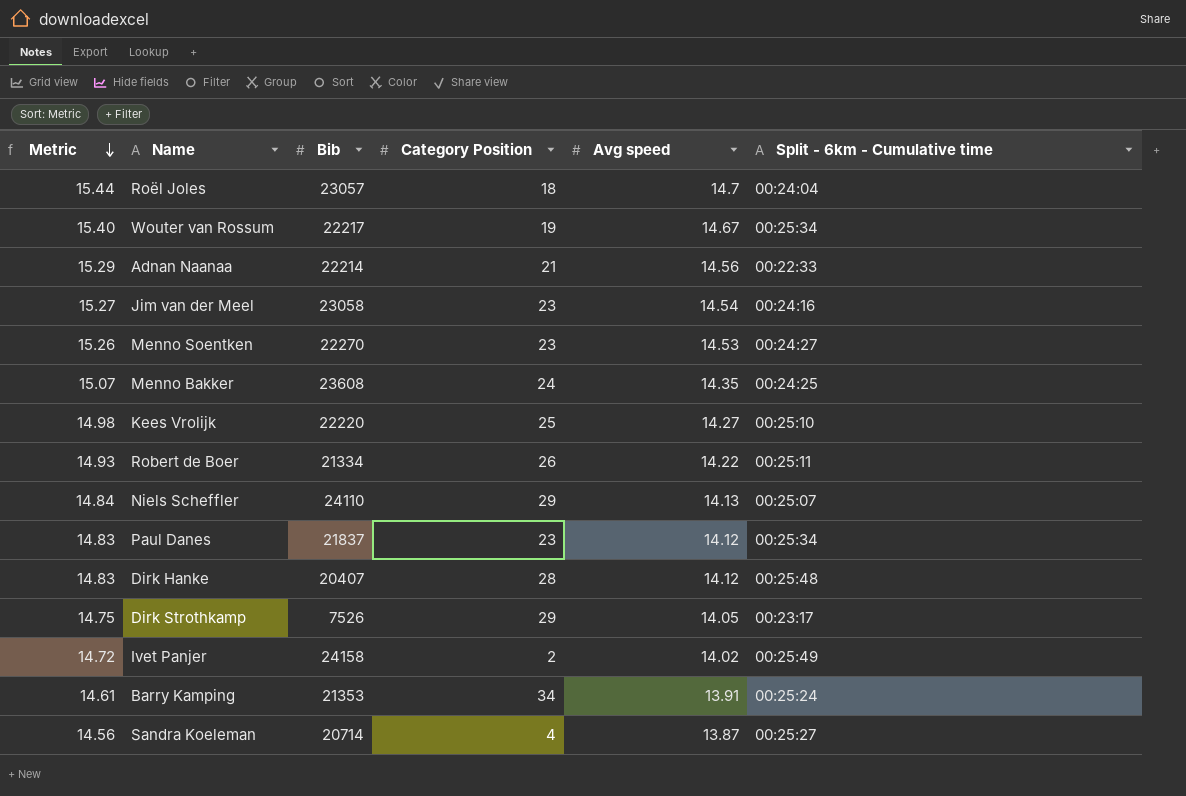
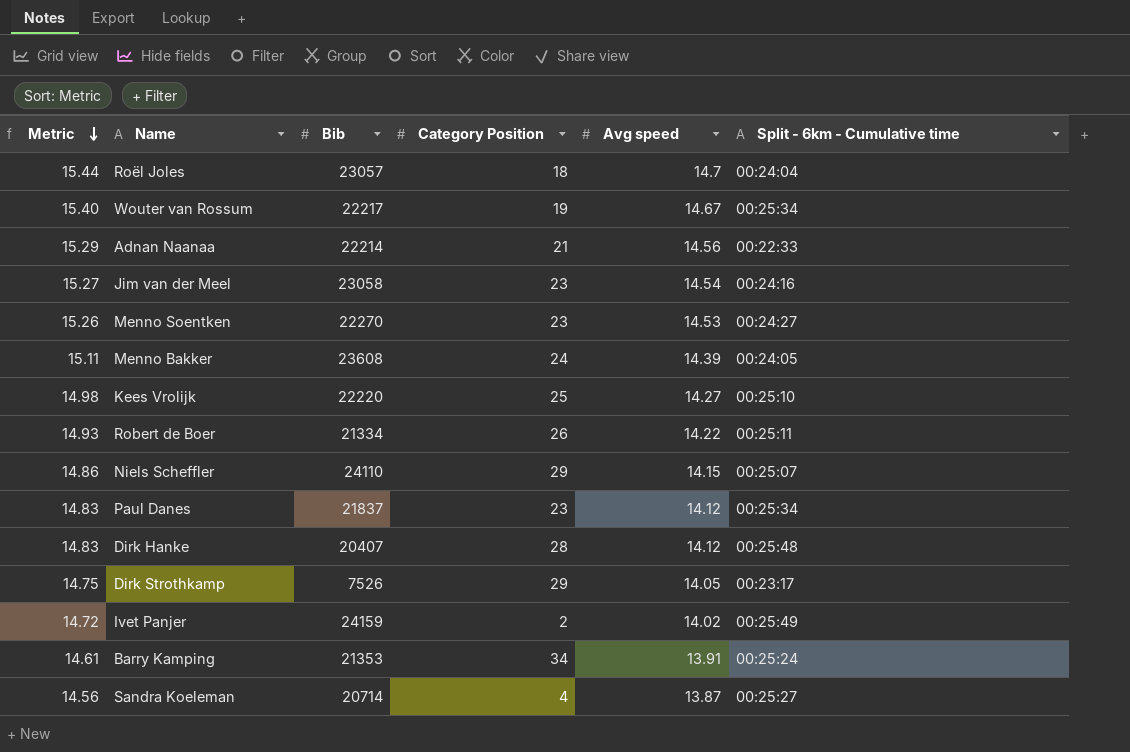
Menno Bakker | Metric: 15.07 -> 15.11
Menno Bakker | Avg speed: 14.35 -> 14.39
Menno Bakker | Split - 6km - Cumulative time: 00:24:25 -> 00:24:05
Niels Scheffler | Metric: 14.84 -> 14.86
Niels Scheffler | Avg speed: 14.13 -> 14.15
Ivet Panjer | Bib: 24158 -> 24159

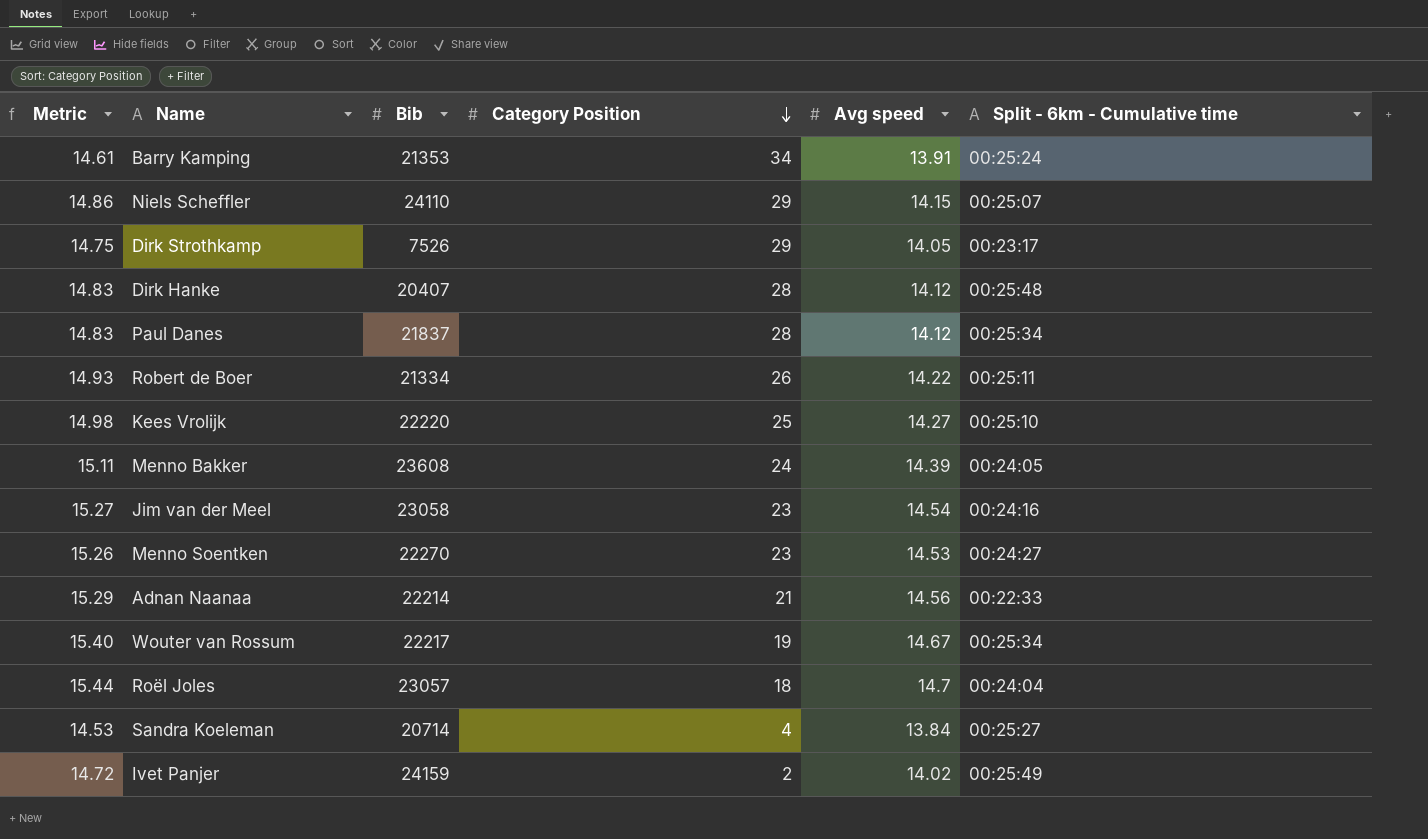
row order: Metric descending -> Category Position descending
Paul Danes | Category Position: 23 -> 28
Sandra Koeleman | Metric: 14.56 -> 14.53
Sandra Koeleman | Avg speed: 13.87 -> 13.84

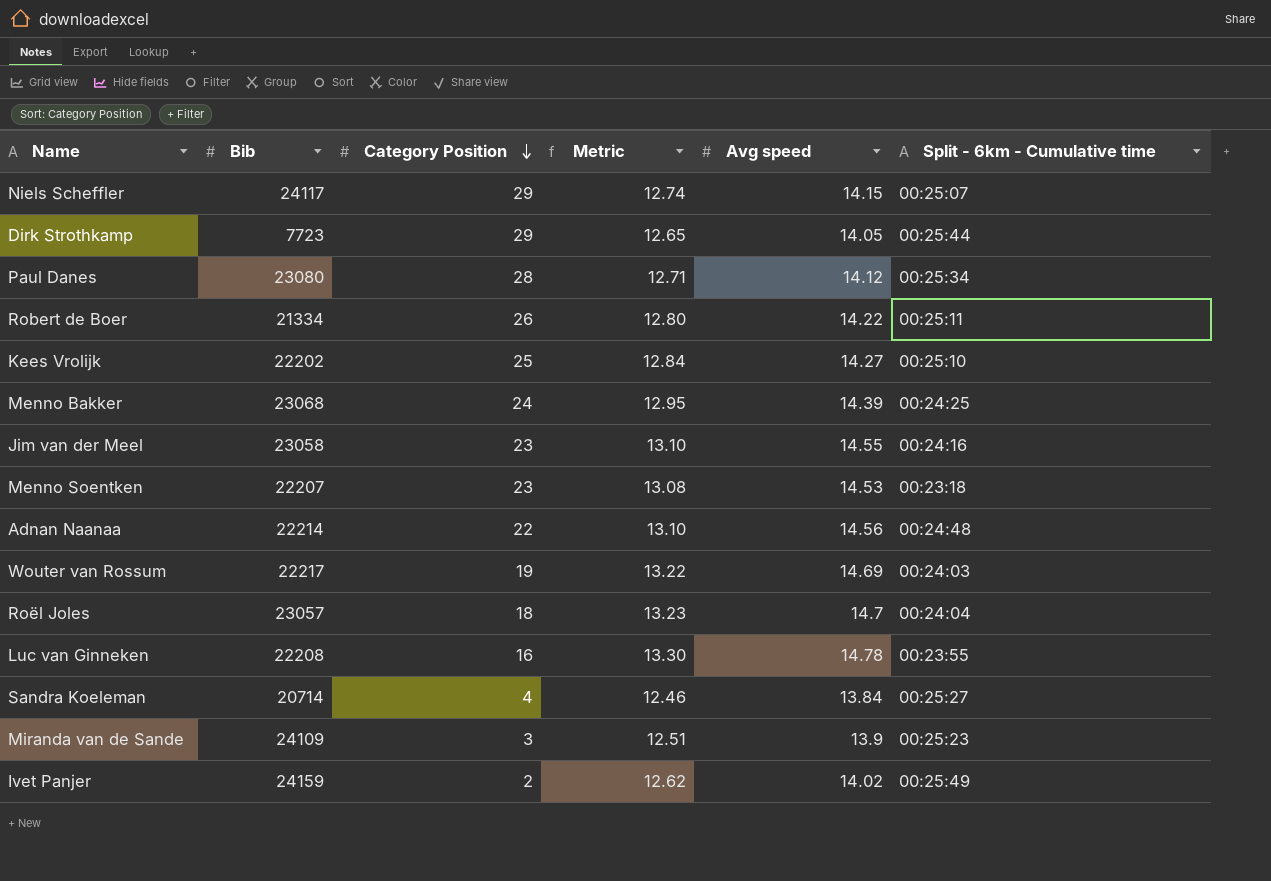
column Metric | formula: [Avg speed] * 1.05 -> [Avg speed] * 0.9
column Metric | position: 1 -> 4
row Barry Kamping: 14.61 | 21353 | 34 | 13.91 | 00:25:24 -> none
row Dirk Hanke: 14.83 | 20407 | 28 | 14.12 | 00:25:48 -> none
Niels Scheffler | Bib: 24110 -> 24117
Dirk Strothkamp | Bib: 7526 -> 7723
Dirk Strothkamp | Split - 6km - Cumulative time: 00:23:17 -> 00:25:44
Paul Danes | Bib: 21837 -> 23080
Kees Vrolijk | Bib: 22220 -> 22202
Menno Bakker | Bib: 23608 -> 23068
Menno Bakker | Split - 6km - Cumulative time: 00:24:05 -> 00:24:25
Jim van der Meel | Avg speed: 14.54 -> 14.55
Menno Soentken | Bib: 22270 -> 22207
Menno Soentken | Split - 6km - Cumulative time: 00:24:27 -> 00:23:18
Adnan Naanaa | Category Position: 21 -> 22
Adnan Naanaa | Split - 6km - Cumulative time: 00:22:33 -> 00:24:48
Wouter van Rossum | Avg speed: 14.67 -> 14.69
Wouter van Rossum | Split - 6km - Cumulative time: 00:25:34 -> 00:24:03
row Luc van Ginneken: none -> 22208 | 16 | 13.30 | 14.78 | 00:23:55
row Miranda van de Sande: none -> 24109 | 3 | 12.51 | 13.9 | 00:25:23

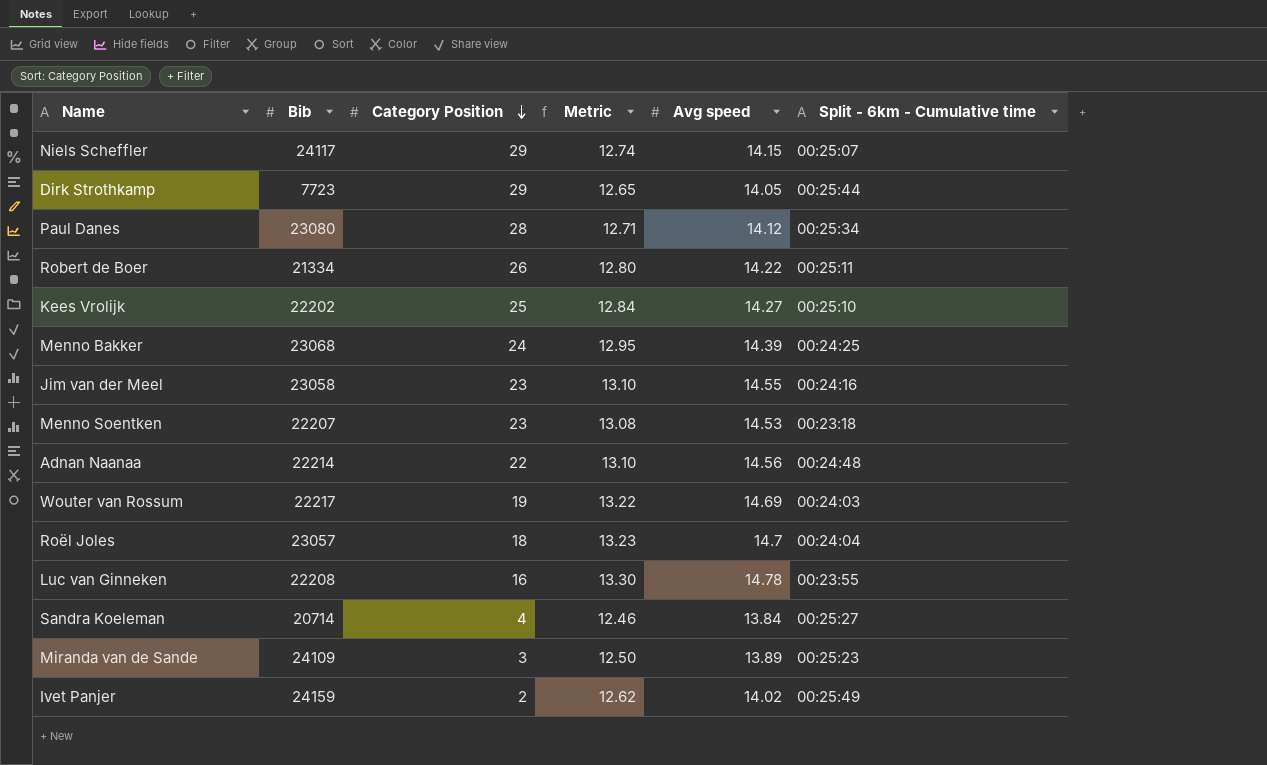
Miranda van de Sande | Metric: 12.51 -> 12.50
Miranda van de Sande | Avg speed: 13.9 -> 13.89

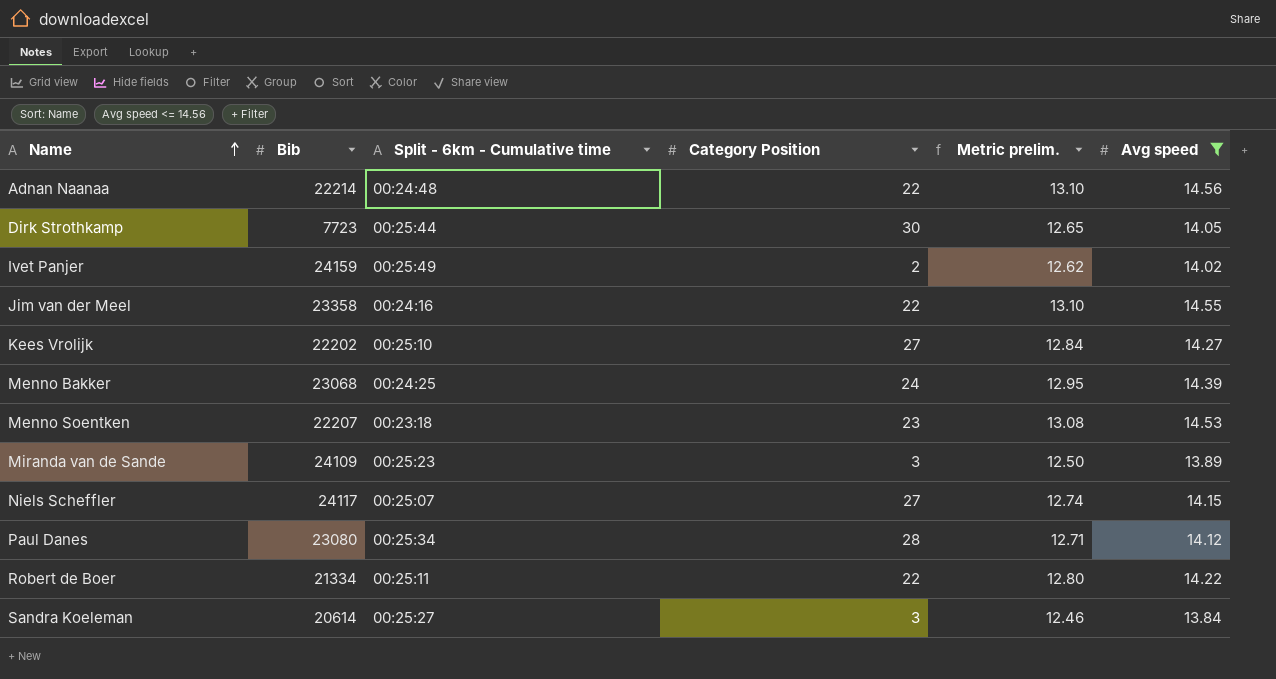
filter: none -> Avg speed <= 14.56
row order: Category Position descending -> Name ascending
column Split - 6km - Cumulative time | position: 6 -> 3
column name: Metric -> Metric prelim.
Dirk Strothkamp | Category Position: 29 -> 30
Jim van der Meel | Bib: 23058 -> 23358
Jim van der Meel | Category Position: 23 -> 22
Kees Vrolijk | Category Position: 25 -> 27
Niels Scheffler | Category Position: 29 -> 27
Robert de Boer | Category Position: 26 -> 22
Sandra Koeleman | Bib: 20714 -> 20614
Sandra Koeleman | Category Position: 4 -> 3

